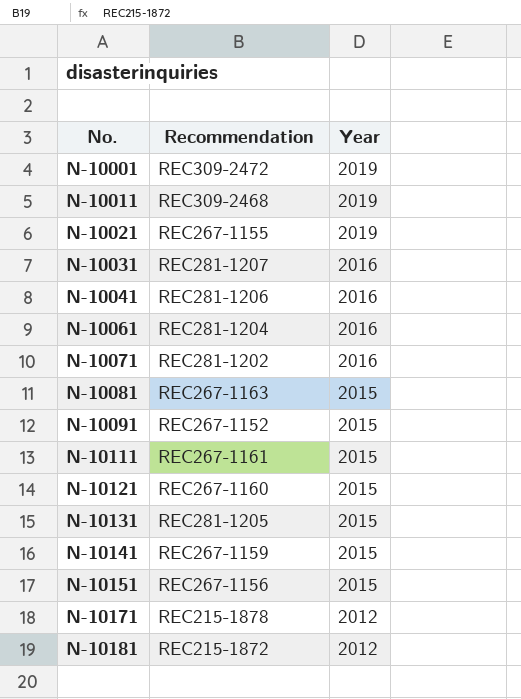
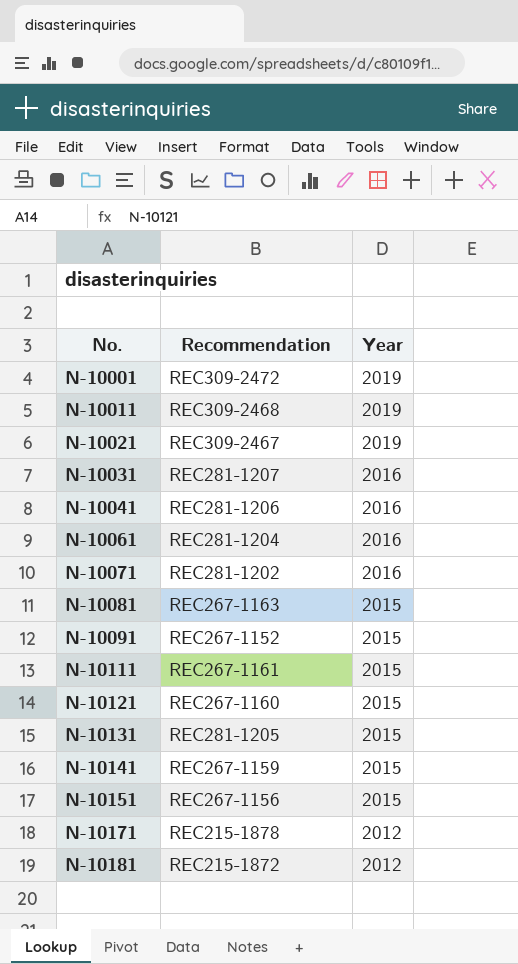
N-10021 | Recommendation: REC267-1155 -> REC309-2467

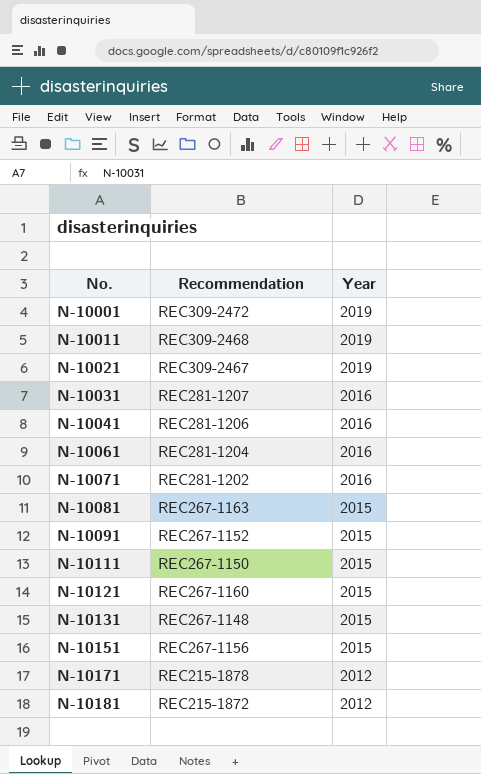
row N-10141: REC267-1159 | 2015 -> none
N-10111 | Recommendation: REC267-1161 -> REC267-1150
N-10131 | Recommendation: REC281-1205 -> REC267-1148

